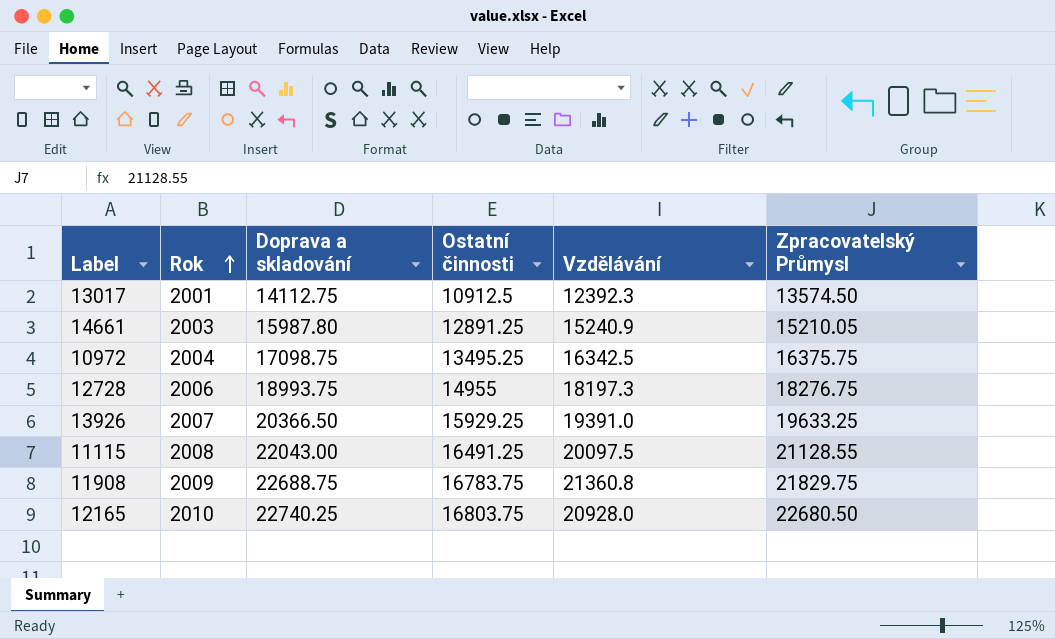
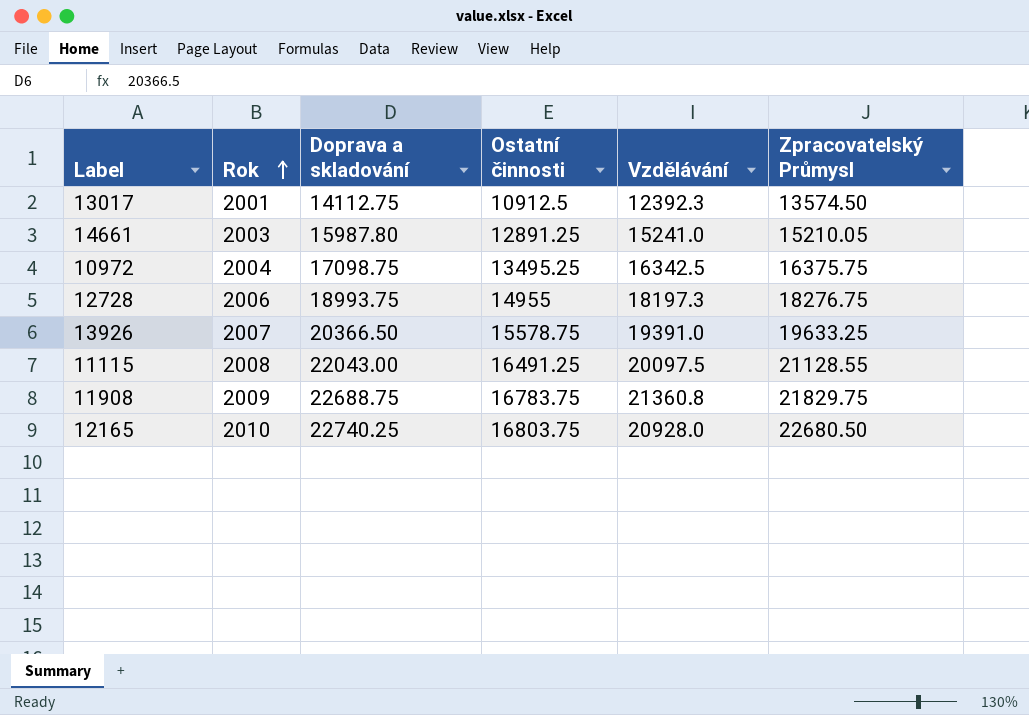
14661 | Vzdělávání: 15240.9 -> 15241.0
13926 | Ostatní činnosti: 15929.25 -> 15578.75

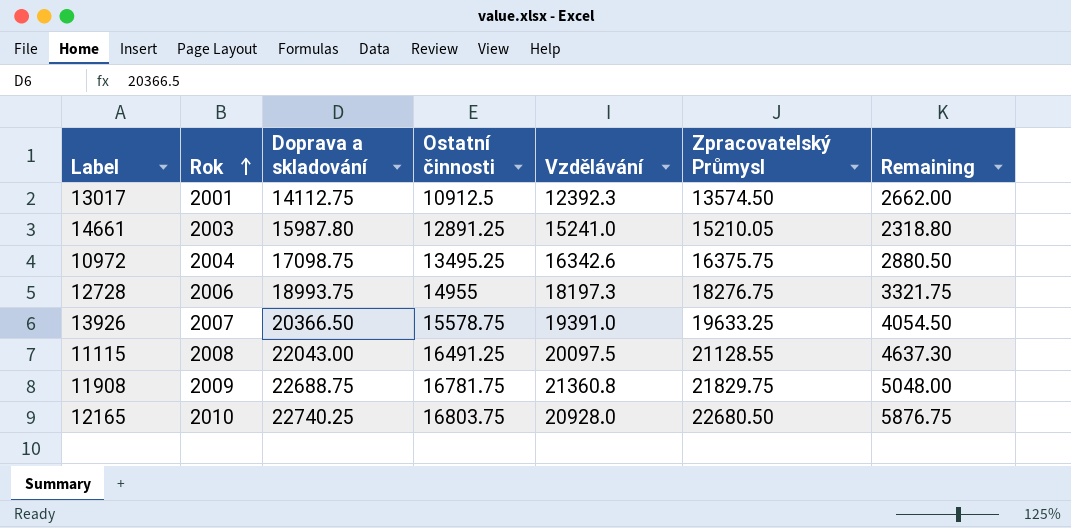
column Remaining | formula: none -> [Zpracovatelský Průmysl] - [Ostatní činnosti]
10972 | Vzdělávání: 16342.5 -> 16342.6
11908 | Ostatní činnosti: 16783.75 -> 16781.75

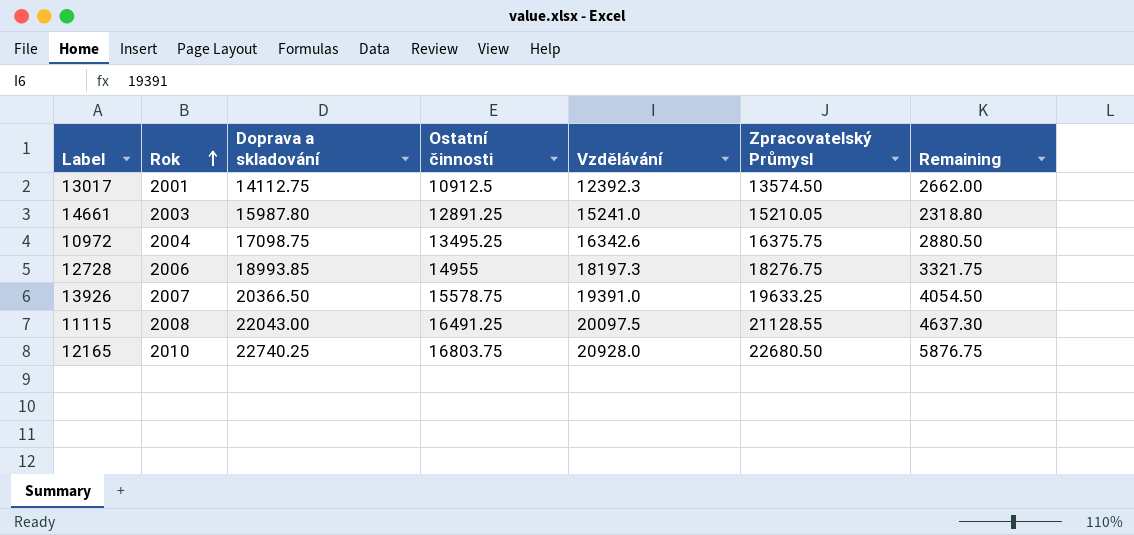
row 11908: 2009 | 22688.75 | 16781.75 | 21360.8 | 21829.75 | 5048.00 -> none
12728 | Doprava a skladování: 18993.75 -> 18993.85

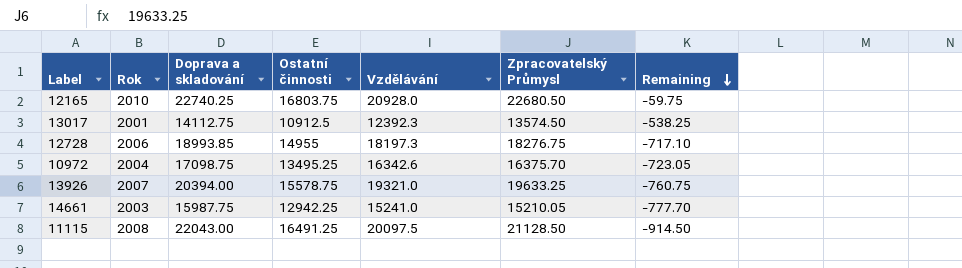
row order: Rok ascending -> Remaining descending
column Remaining | formula: [Zpracovatelský Průmysl] - [Ostatní činnosti] -> [Zpracovatelský Průmysl] - [Doprava a skladování]
10972 | Zpracovatelský Průmysl: 16375.75 -> 16375.70
13926 | Doprava a skladování: 20366.50 -> 20394.00
13926 | Vzdělávání: 19391.0 -> 19321.0
14661 | Doprava a skladování: 15987.80 -> 15987.75
14661 | Ostatní činnosti: 12891.25 -> 12942.25
11115 | Zpracovatelský Průmysl: 21128.55 -> 21128.50

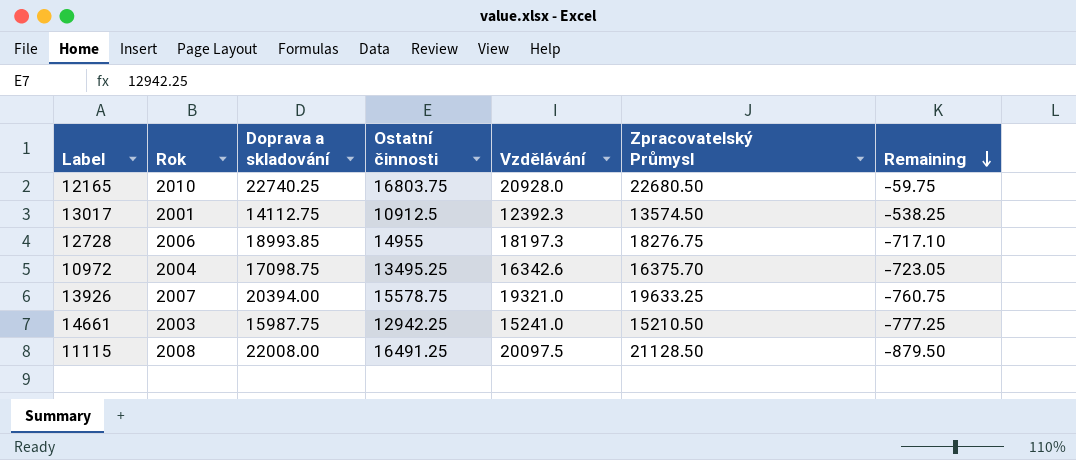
14661 | Zpracovatelský Průmysl: 15210.05 -> 15210.50
14661 | Remaining: -777.70 -> -777.25
11115 | Doprava a skladování: 22043.00 -> 22008.00
11115 | Remaining: -914.50 -> -879.50

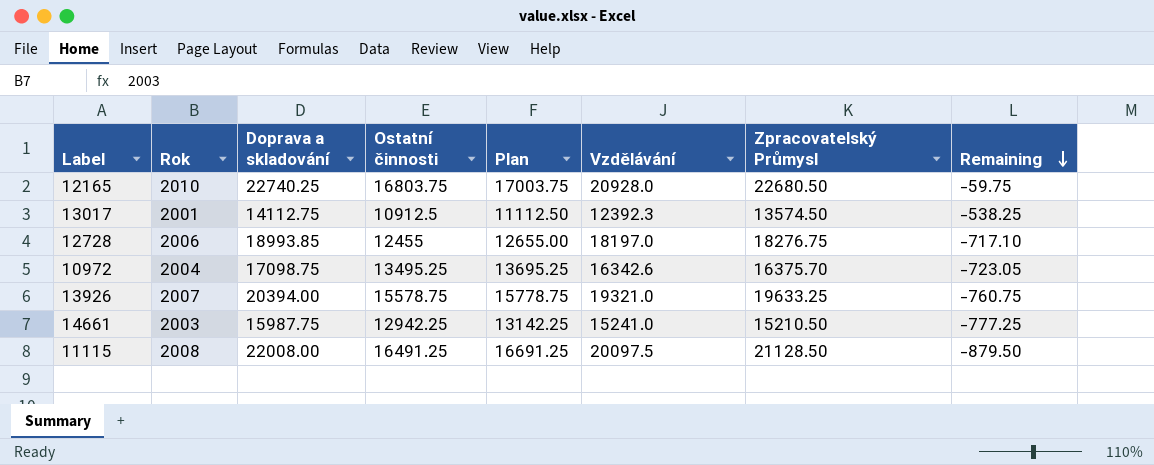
column Plan | formula: none -> [Ostatní činnosti] + 200
12728 | Ostatní činnosti: 14955 -> 12455
12728 | Vzdělávání: 18197.3 -> 18197.0

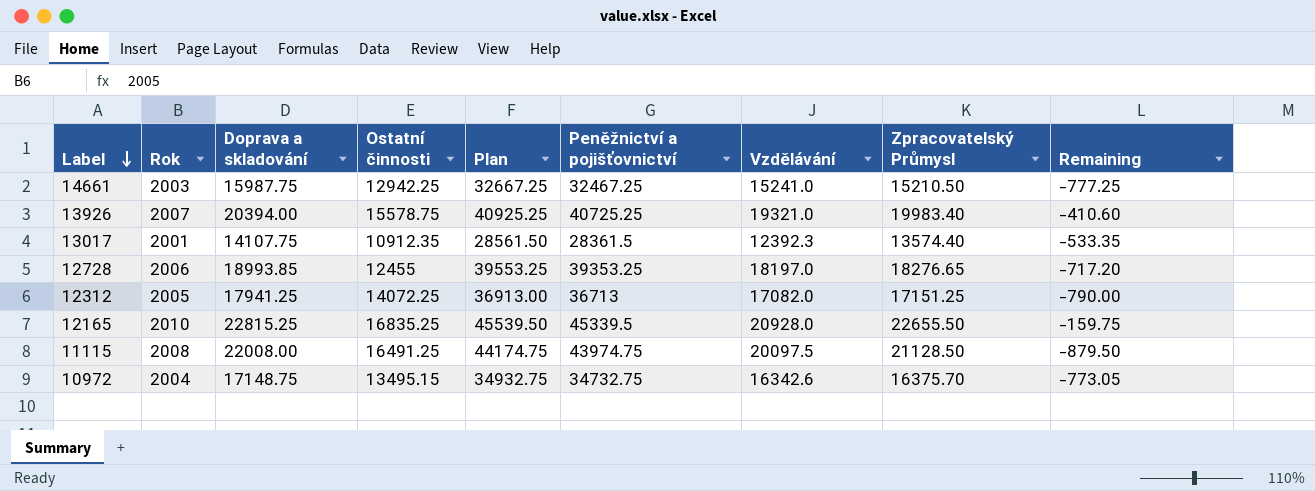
row order: Remaining descending -> Label descending
column Plan | formula: [Ostatní činnosti] + 200 -> [Peněžnictví a pojišťovnictví] + 200
column Peněžnictví a pojišťovnictví | position: none -> 6
13926 | Zpracovatelský Průmysl: 19633.25 -> 19983.40
13926 | Remaining: -760.75 -> -410.60
13017 | Doprava a skladování: 14112.75 -> 14107.75
13017 | Ostatní činnosti: 10912.5 -> 10912.35
13017 | Zpracovatelský Průmysl: 13574.50 -> 13574.40
13017 | Remaining: -538.25 -> -533.35
12728 | Zpracovatelský Průmysl: 18276.75 -> 18276.65
12728 | Remaining: -717.10 -> -717.20
row 12312: none -> 2005 | 17941.25 | 14072.25 | 36913.00 | 36713 | 17082.0 | 17151.25 | -790.00
12165 | Doprava a skladování: 22740.25 -> 22815.25
12165 | Ostatní činnosti: 16803.75 -> 16835.25
12165 | Zpracovatelský Průmysl: 22680.50 -> 22655.50
12165 | Remaining: -59.75 -> -159.75
10972 | Doprava a skladování: 17098.75 -> 17148.75
10972 | Ostatní činnosti: 13495.25 -> 13495.15
10972 | Remaining: -723.05 -> -773.05

